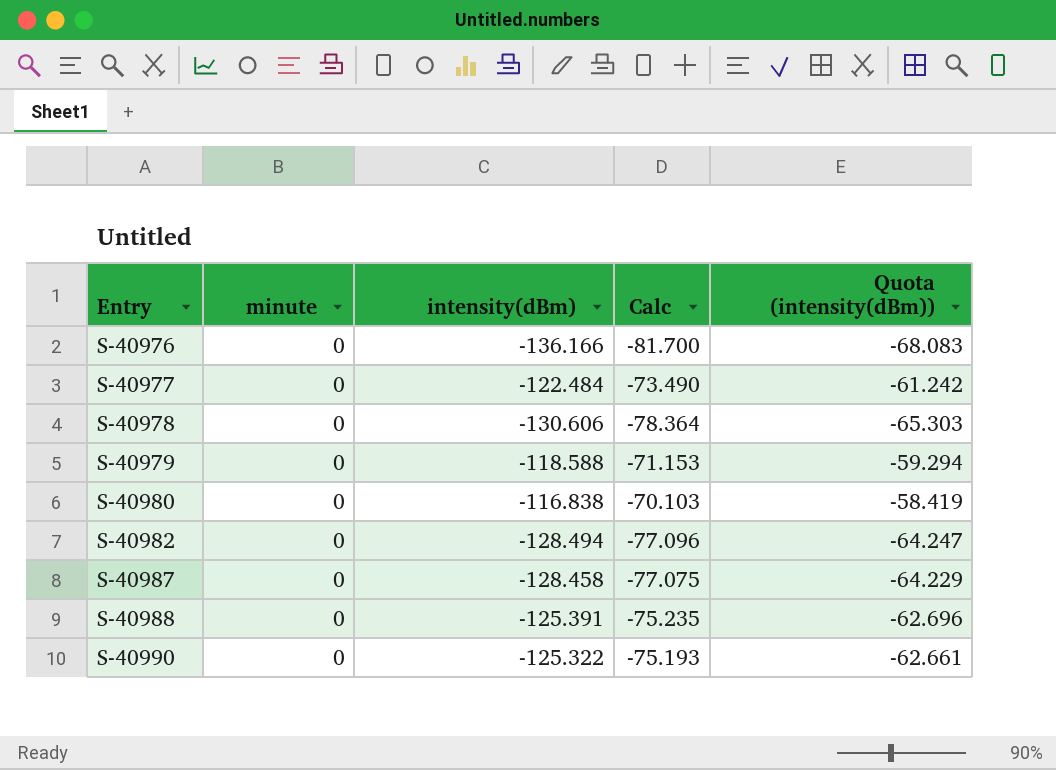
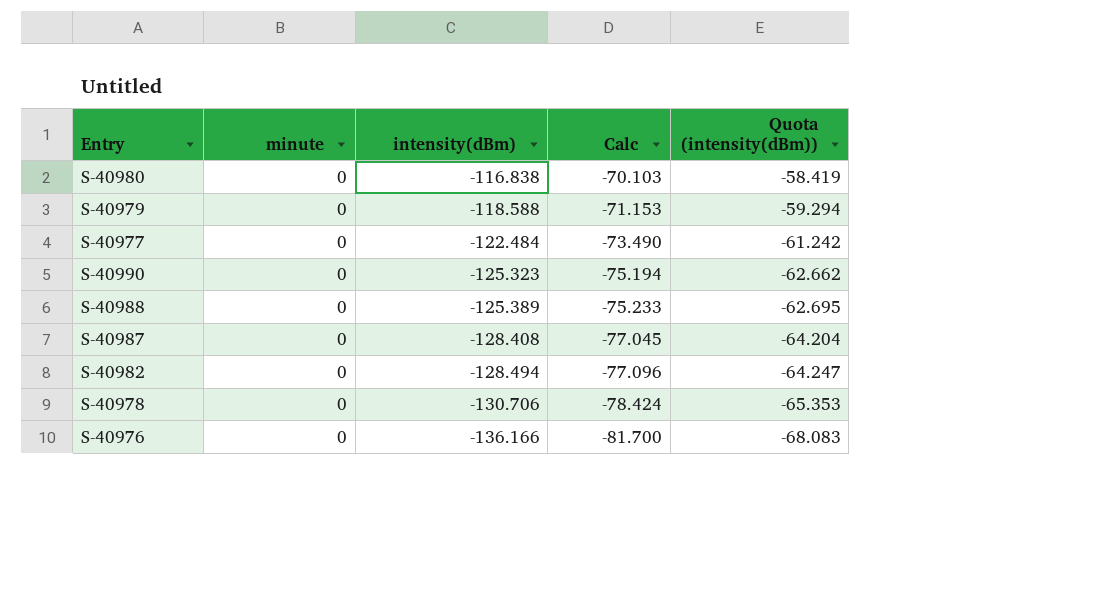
row order: Entry ascending -> intensity(dBm) descending
S-40990 | intensity(dBm): -125.322 -> -125.323
S-40990 | Calc: -75.193 -> -75.194
S-40990 | Quota (intensity(dBm)): -62.661 -> -62.662
S-40988 | intensity(dBm): -125.391 -> -125.389
S-40988 | Calc: -75.235 -> -75.233
S-40988 | Quota (intensity(dBm)): -62.696 -> -62.695
S-40987 | intensity(dBm): -128.458 -> -128.408
S-40987 | Calc: -77.075 -> -77.045
S-40987 | Quota (intensity(dBm)): -64.229 -> -64.204
S-40978 | intensity(dBm): -130.606 -> -130.706
S-40978 | Calc: -78.364 -> -78.424
S-40978 | Quota (intensity(dBm)): -65.303 -> -65.353

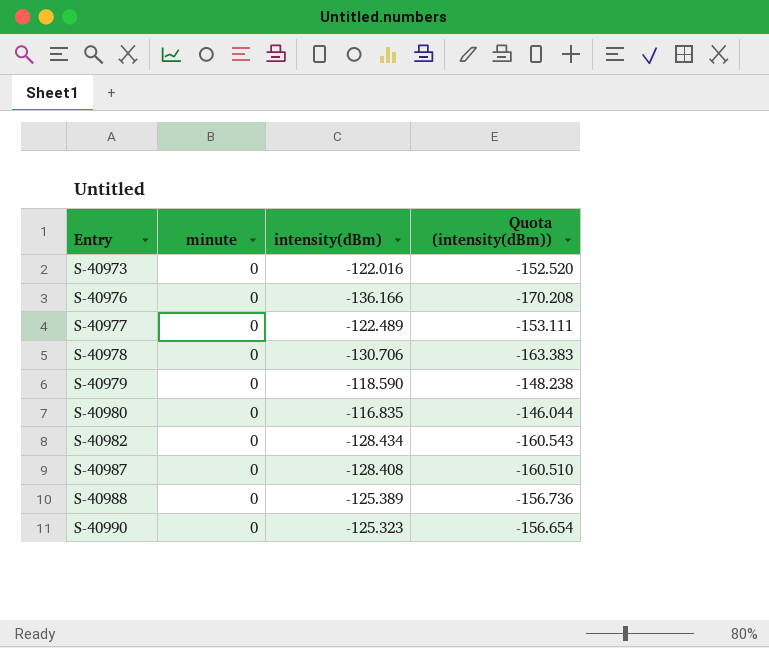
row order: intensity(dBm) descending -> Entry ascending
column Calc | formula: [intensity(dBm)] * 0.6 -> none
column Quota (intensity(dBm)) | formula: [intensity(dBm)] * 0.5 -> [intensity(dBm)] * 1.25
row S-40973: none -> 0 | -122.016 | -152.520
S-40977 | intensity(dBm): -122.484 -> -122.489
S-40979 | intensity(dBm): -118.588 -> -118.590
S-40980 | intensity(dBm): -116.838 -> -116.835
S-40982 | intensity(dBm): -128.494 -> -128.434

